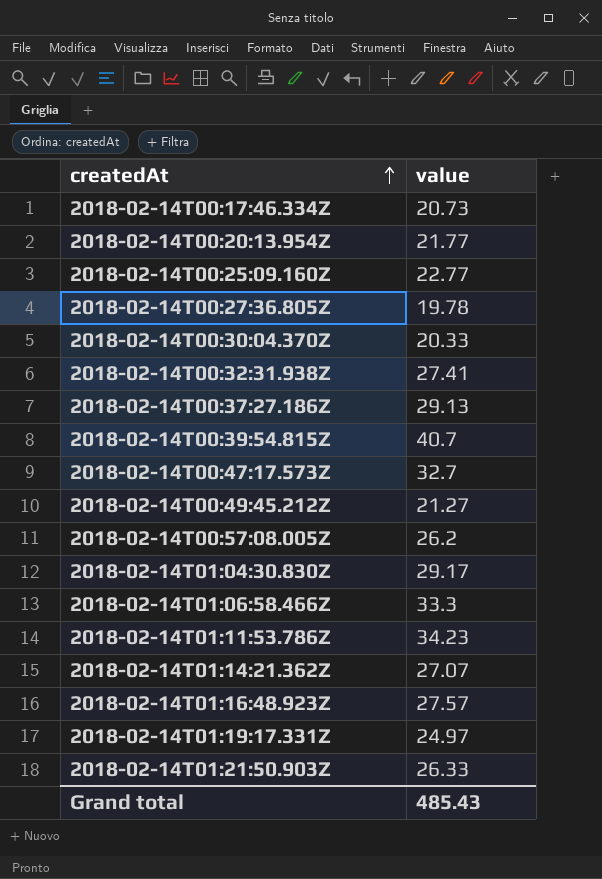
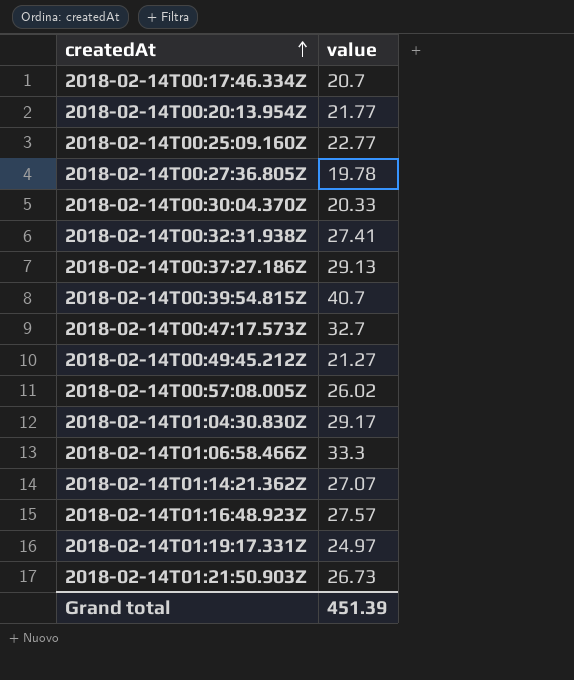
row 2018-02-14T01:11:53.786Z: 34.23 -> none
2018-02-14T00:17:46.334Z | value: 20.73 -> 20.7
2018-02-14T00:57:08.005Z | value: 26.2 -> 26.02
2018-02-14T01:21:50.903Z | value: 26.33 -> 26.73
Grand total | value: 485.43 -> 451.39

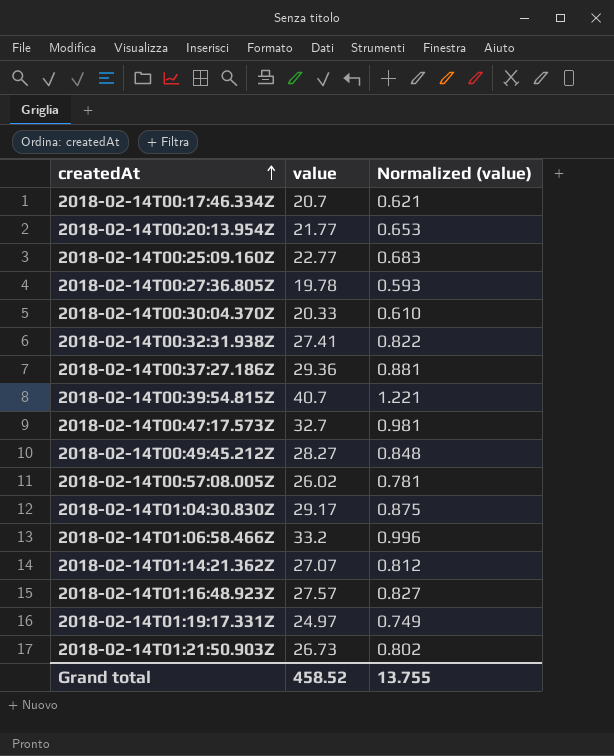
column Normalized (value) | formula: none -> [value] * 0.03
2018-02-14T00:37:27.186Z | value: 29.13 -> 29.36
2018-02-14T00:49:45.212Z | value: 21.27 -> 28.27
2018-02-14T01:06:58.466Z | value: 33.3 -> 33.2
Grand total | value: 451.39 -> 458.52

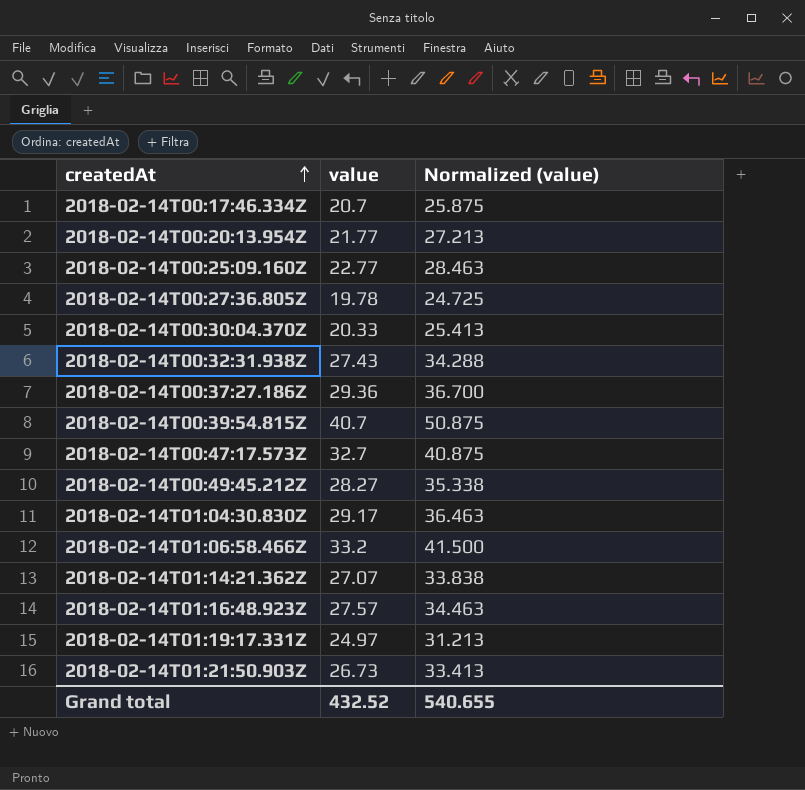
column Normalized (value) | formula: [value] * 0.03 -> [value] * 1.25
row 2018-02-14T00:57:08.005Z: 26.02 | 0.781 -> none
2018-02-14T00:32:31.938Z | value: 27.41 -> 27.43
Grand total | value: 458.52 -> 432.52
Grand total | Normalized (value): 13.755 -> 540.655

